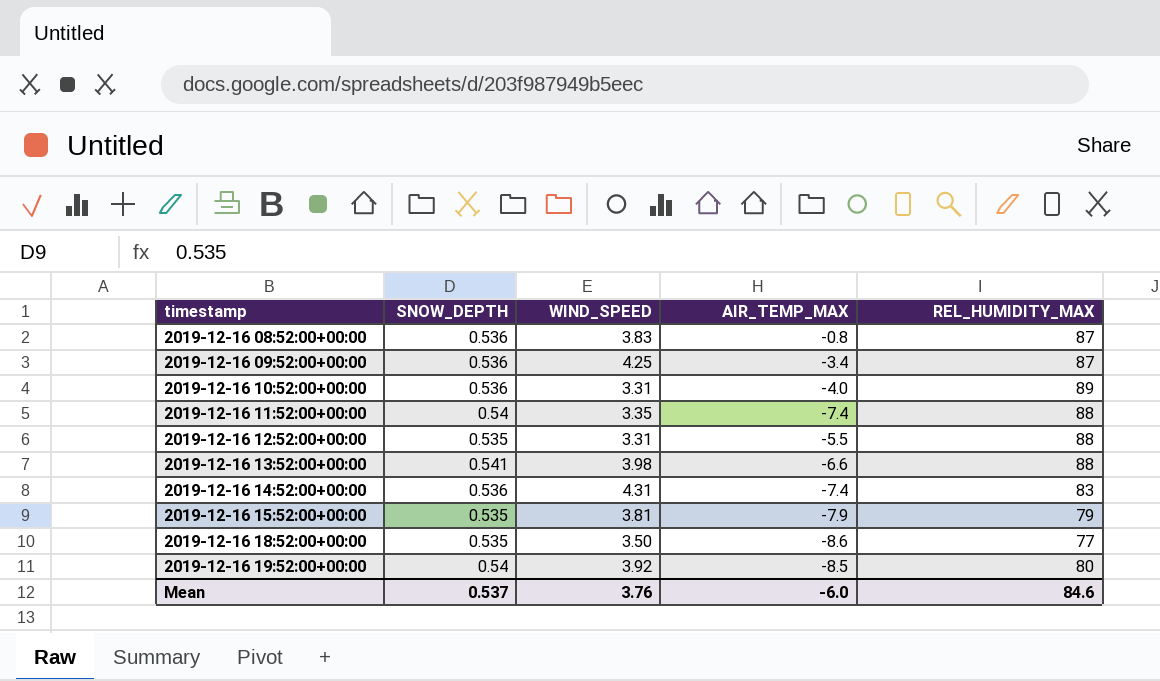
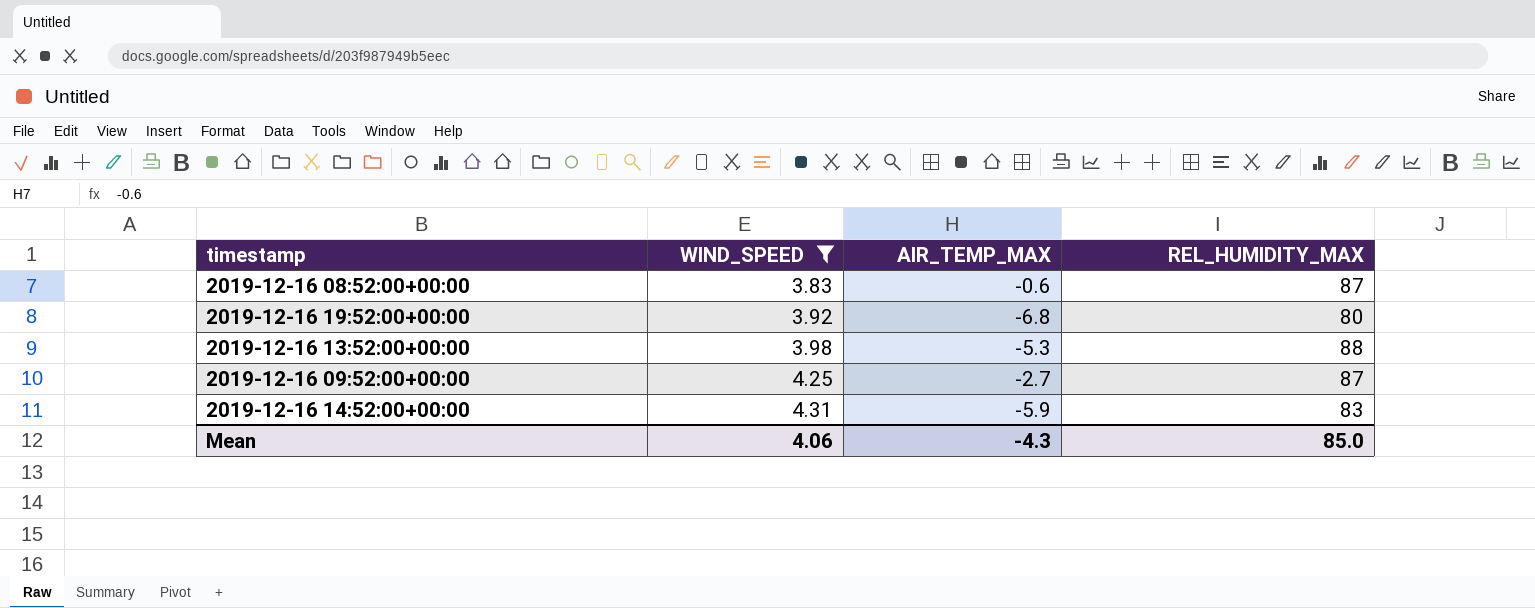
filter: none -> WIND_SPEED >= 3.83
row order: timestamp ascending -> WIND_SPEED ascending
column SNOW_DEPTH | position: 2 -> none
2019-12-16 08:52:00+00:00 | AIR_TEMP_MAX: -0.8 -> -0.6
2019-12-16 19:52:00+00:00 | AIR_TEMP_MAX: -8.5 -> -6.8
2019-12-16 13:52:00+00:00 | AIR_TEMP_MAX: -6.6 -> -5.3
2019-12-16 09:52:00+00:00 | AIR_TEMP_MAX: -3.4 -> -2.7
2019-12-16 14:52:00+00:00 | AIR_TEMP_MAX: -7.4 -> -5.9
Mean | WIND_SPEED: 3.76 -> 4.06
Mean | AIR_TEMP_MAX: -6.0 -> -4.3
Mean | REL_HUMIDITY_MAX: 84.6 -> 85.0

